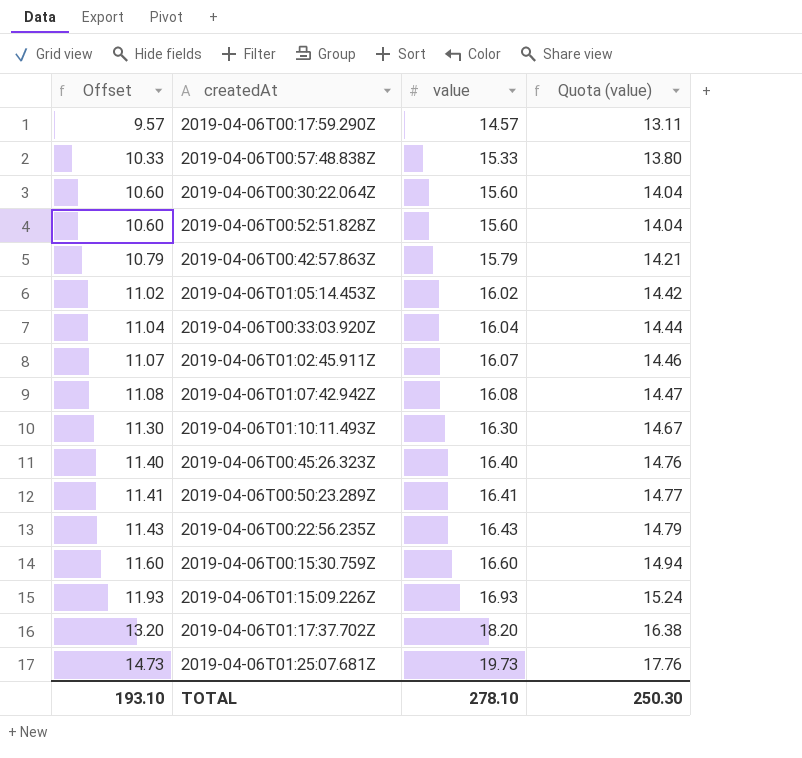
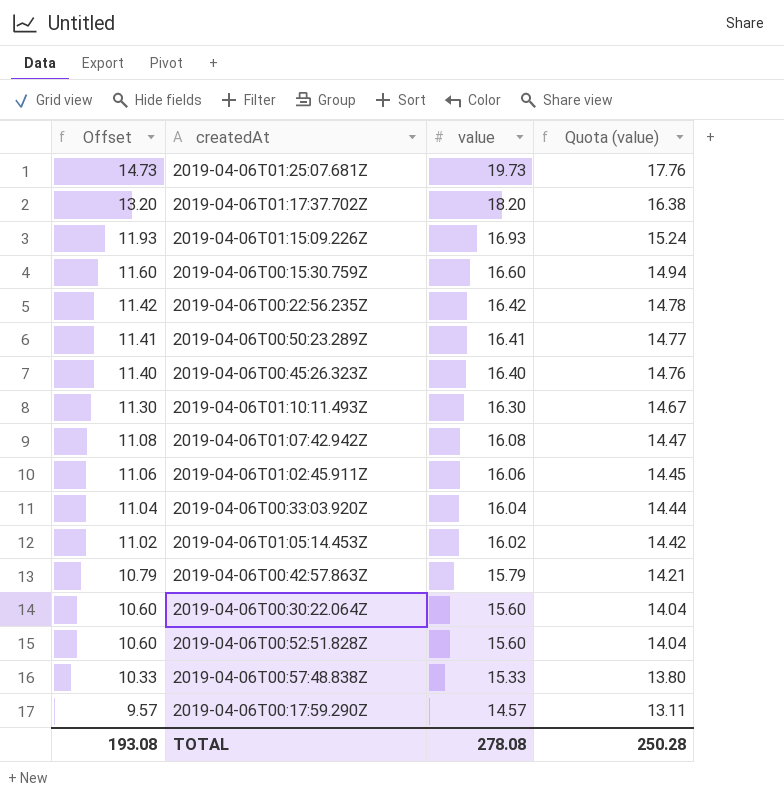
row order: Offset ascending -> Offset descending
2019-04-06T00:22:56.235Z | Offset: 11.43 -> 11.42
2019-04-06T00:22:56.235Z | value: 16.43 -> 16.42
2019-04-06T00:22:56.235Z | Quota (value): 14.79 -> 14.78
2019-04-06T01:02:45.911Z | Offset: 11.07 -> 11.06
2019-04-06T01:02:45.911Z | value: 16.07 -> 16.06
2019-04-06T01:02:45.911Z | Quota (value): 14.46 -> 14.45
TOTAL | Offset: 193.10 -> 193.08
TOTAL | value: 278.10 -> 278.08
TOTAL | Quota (value): 250.30 -> 250.28

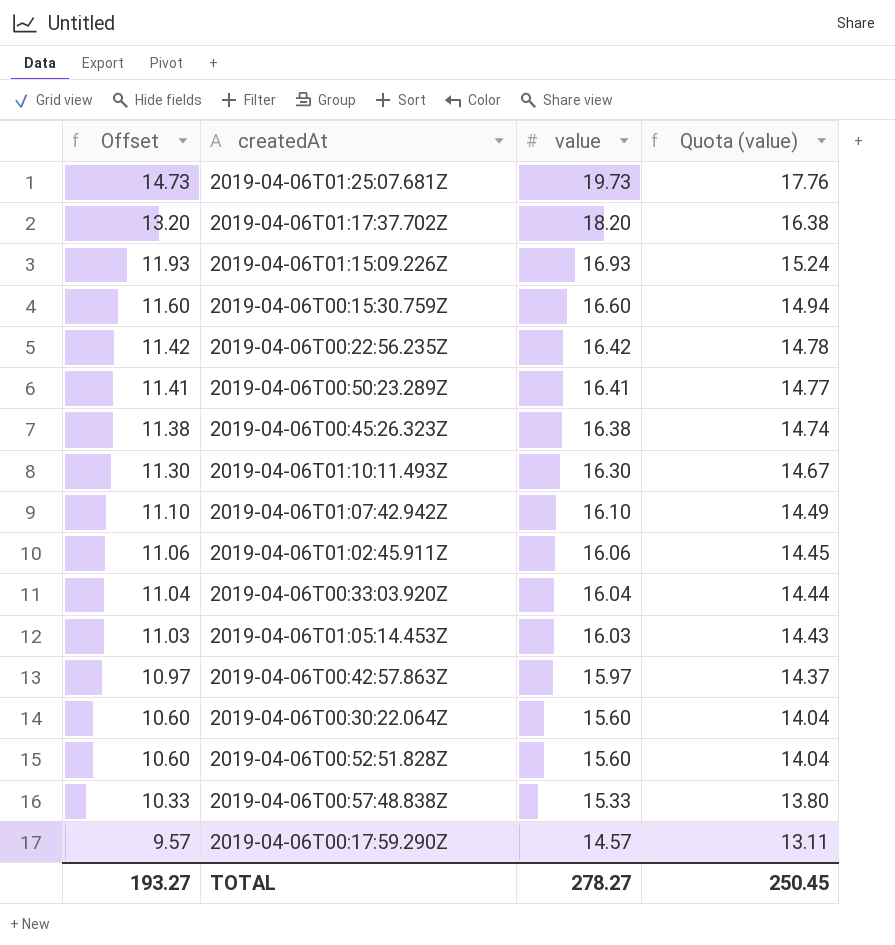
2019-04-06T00:45:26.323Z | Offset: 11.40 -> 11.38
2019-04-06T00:45:26.323Z | value: 16.40 -> 16.38
2019-04-06T00:45:26.323Z | Quota (value): 14.76 -> 14.74
2019-04-06T01:07:42.942Z | Offset: 11.08 -> 11.10
2019-04-06T01:07:42.942Z | value: 16.08 -> 16.10
2019-04-06T01:07:42.942Z | Quota (value): 14.47 -> 14.49
2019-04-06T01:05:14.453Z | Offset: 11.02 -> 11.03
2019-04-06T01:05:14.453Z | value: 16.02 -> 16.03
2019-04-06T01:05:14.453Z | Quota (value): 14.42 -> 14.43
2019-04-06T00:42:57.863Z | Offset: 10.79 -> 10.97
2019-04-06T00:42:57.863Z | value: 15.79 -> 15.97
2019-04-06T00:42:57.863Z | Quota (value): 14.21 -> 14.37
TOTAL | Offset: 193.08 -> 193.27
TOTAL | value: 278.08 -> 278.27
TOTAL | Quota (value): 250.28 -> 250.45

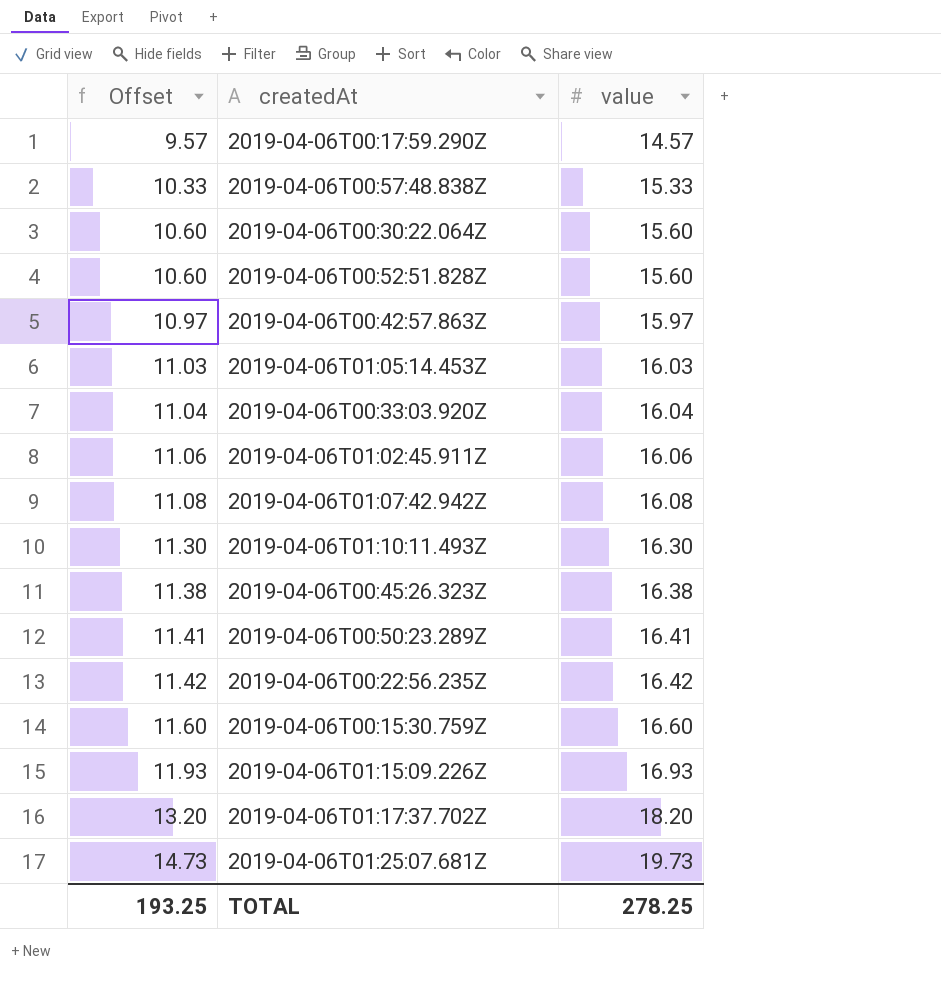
row order: Offset descending -> Offset ascending
column Quota (value) | formula: [value] * 0.9 -> none
2019-04-06T01:07:42.942Z | Offset: 11.10 -> 11.08
2019-04-06T01:07:42.942Z | value: 16.10 -> 16.08
TOTAL | Offset: 193.27 -> 193.25
TOTAL | value: 278.27 -> 278.25

